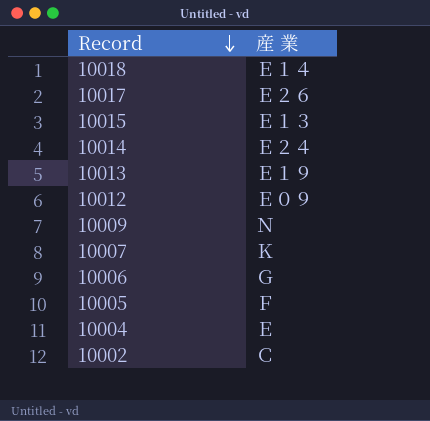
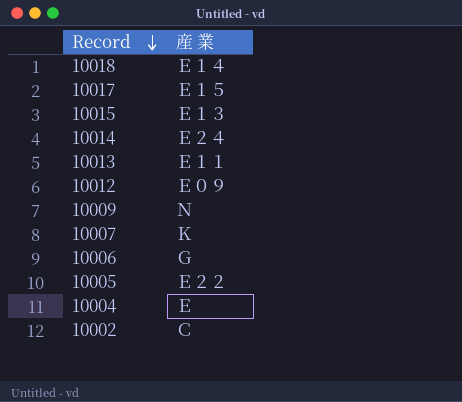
10017 | 産 業: Ｅ２６ -> Ｅ１５
10013 | 産 業: Ｅ１９ -> Ｅ１１
10005 | 産 業: Ｆ -> Ｅ２２

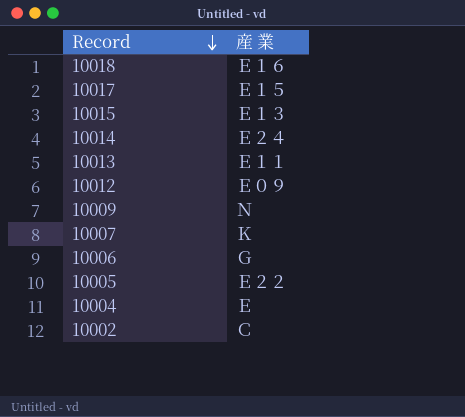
10018 | 産 業: Ｅ１４ -> Ｅ１６

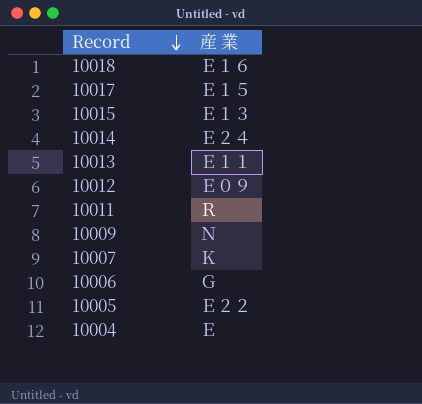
row 10002: Ｃ -> none
row 10011: none -> Ｒ

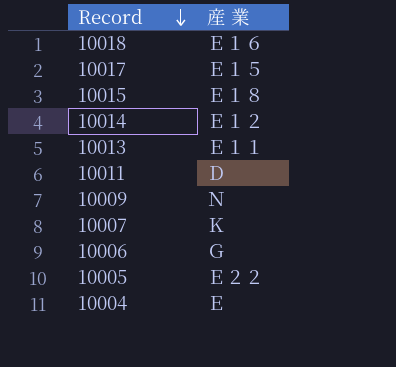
row 10012: Ｅ０９ -> none
10015 | 産 業: Ｅ１３ -> Ｅ１８
10014 | 産 業: Ｅ２４ -> Ｅ１２
10011 | 産 業: Ｒ -> Ｄ

